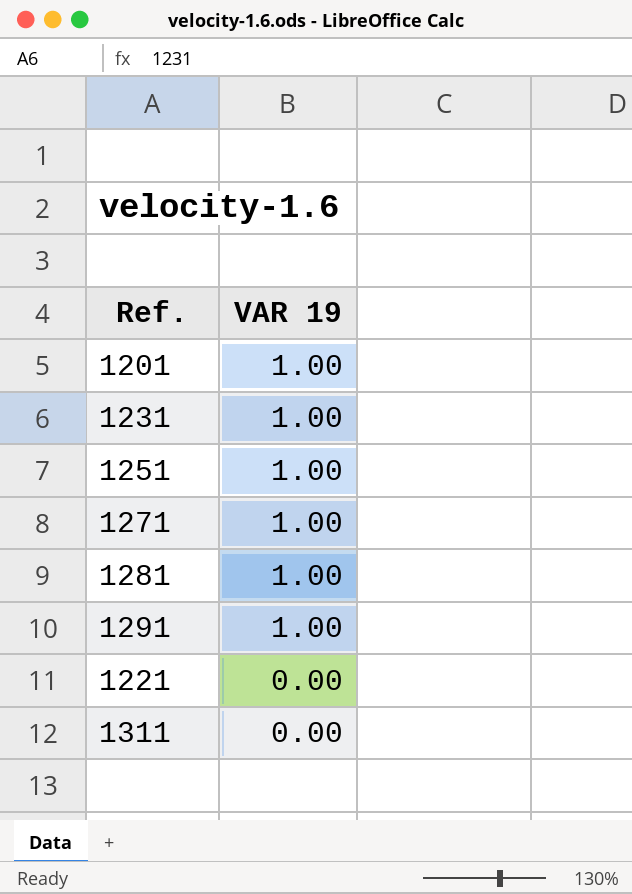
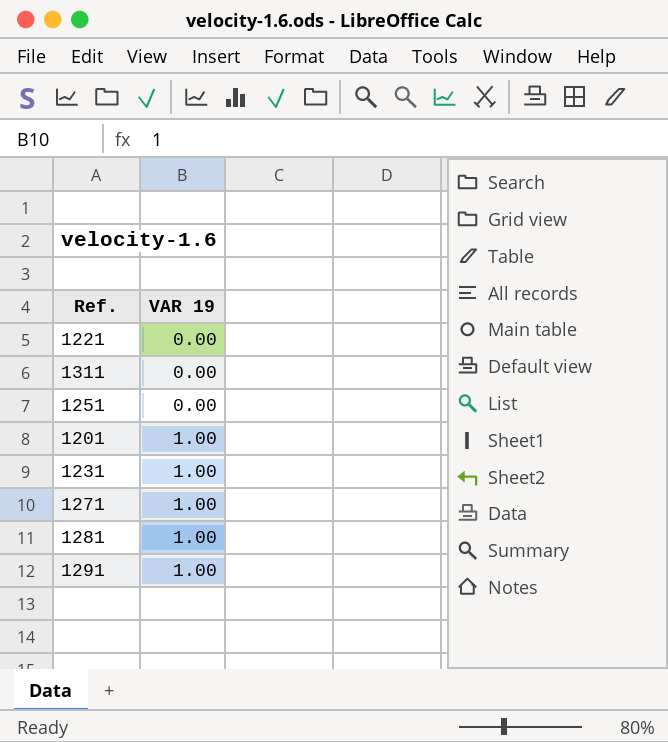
row order: VAR 19 descending -> VAR 19 ascending
1251 | VAR 19: 1.00 -> 0.00

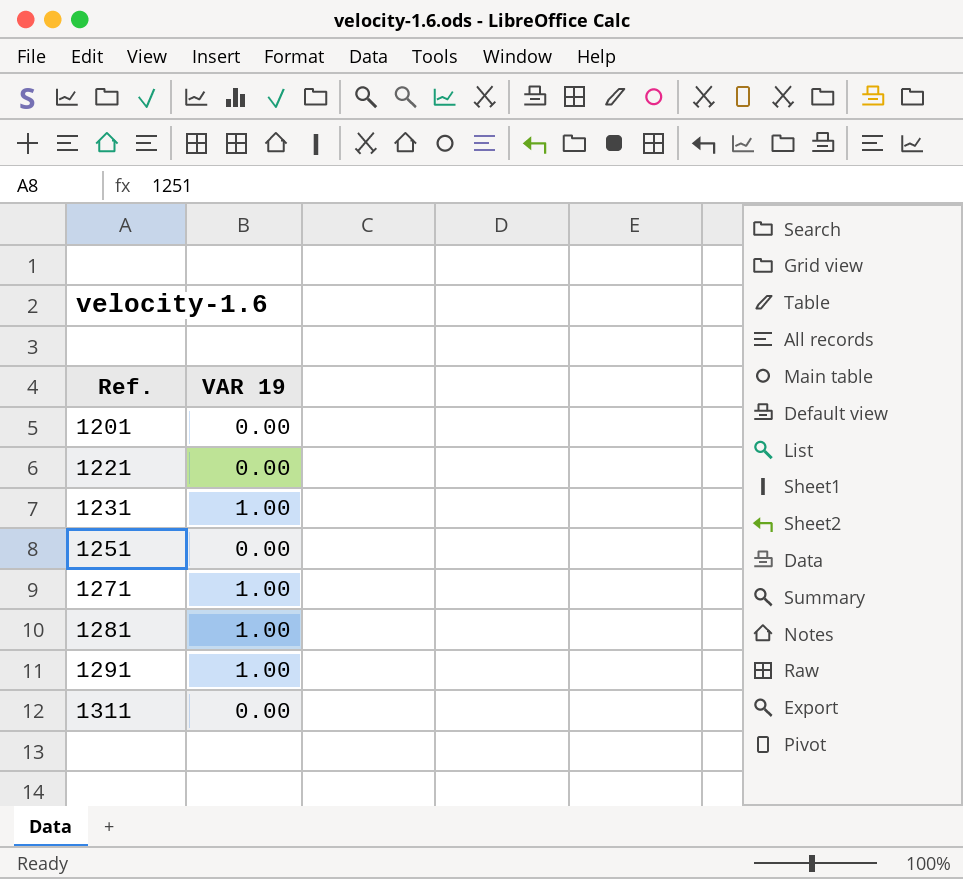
row order: VAR 19 ascending -> Ref. ascending
1201 | VAR 19: 1.00 -> 0.00

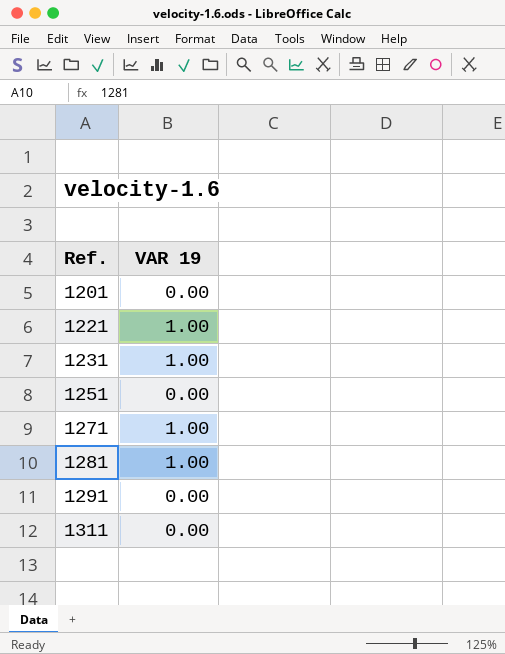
1221 | VAR 19: 0.00 -> 1.00
1291 | VAR 19: 1.00 -> 0.00

